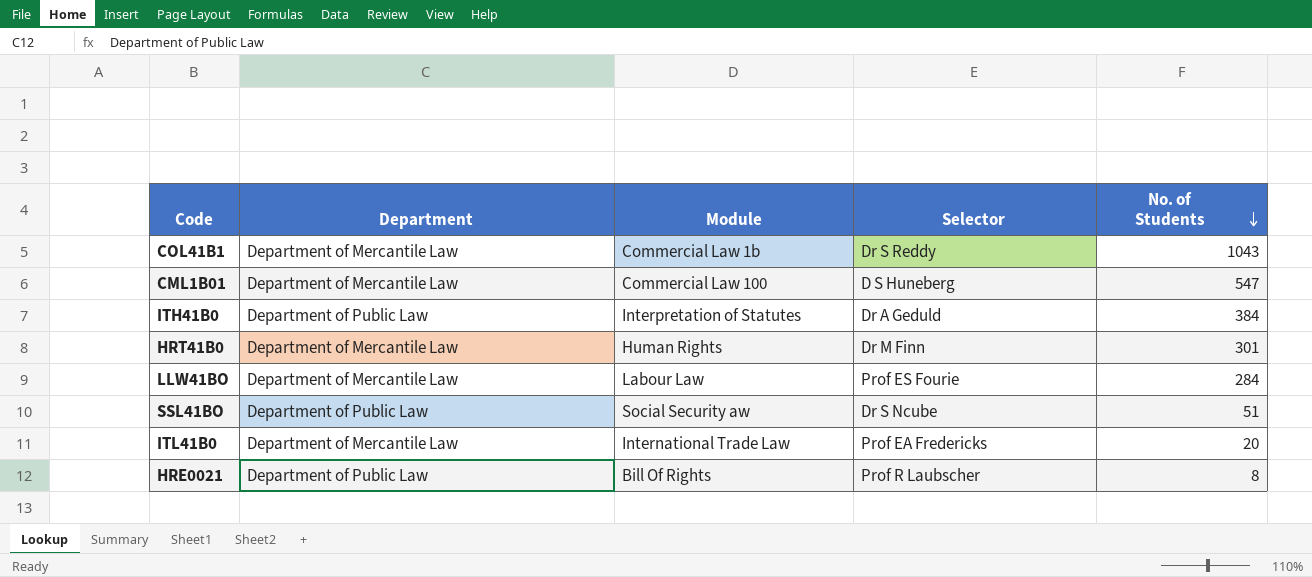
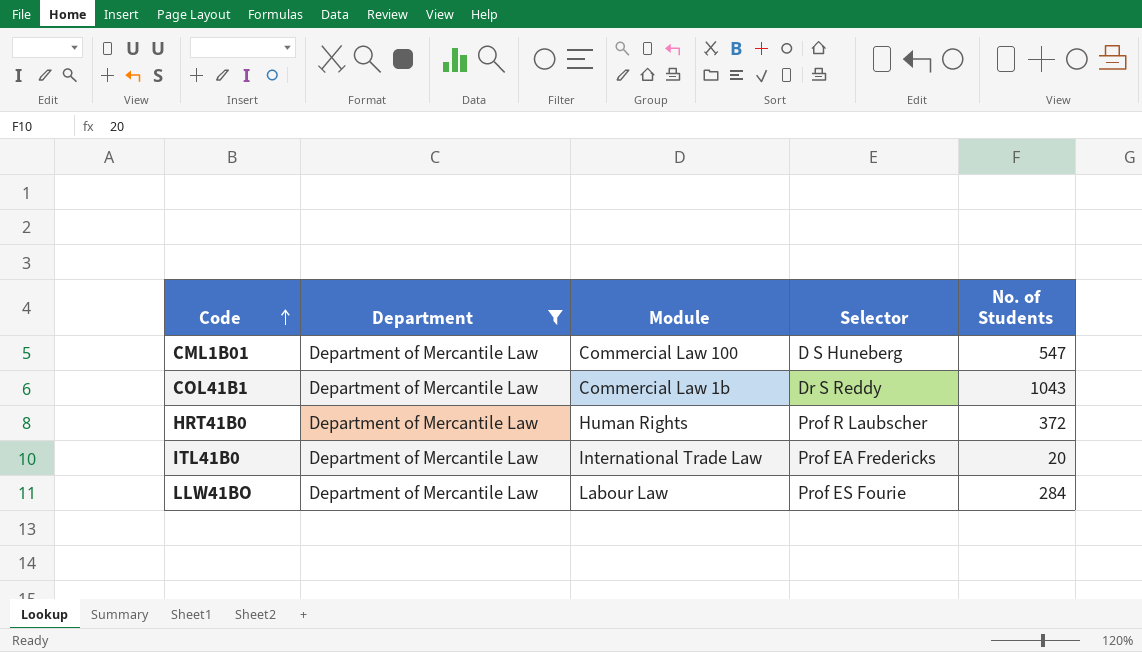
filter: none -> Department = Department of Mercantile Law
row order: No. of Students descending -> Code ascending
HRT41B0 | Selector: Dr M Finn -> Prof R Laubscher
HRT41B0 | No. of Students: 301 -> 372

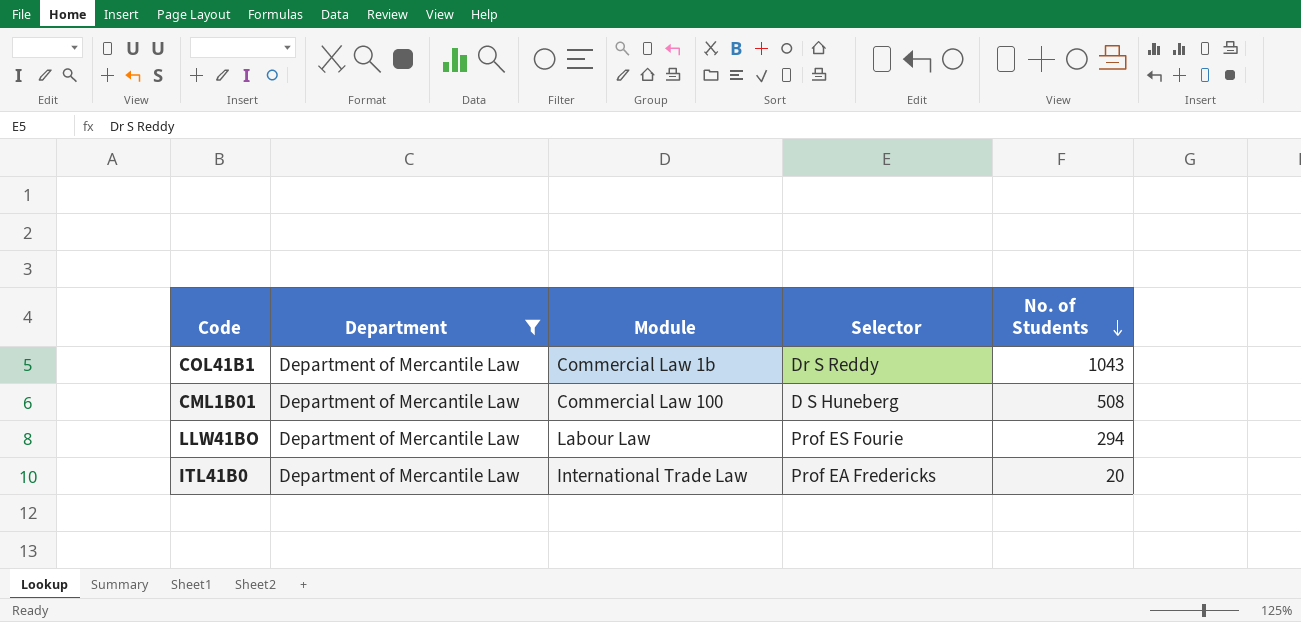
row order: Code ascending -> No. of Students descending
row HRT41B0: Department of Mercantile Law | Human Rights | Prof R Laubscher | 372 -> none
CML1B01 | No. of Students: 547 -> 508
LLW41BO | No. of Students: 284 -> 294

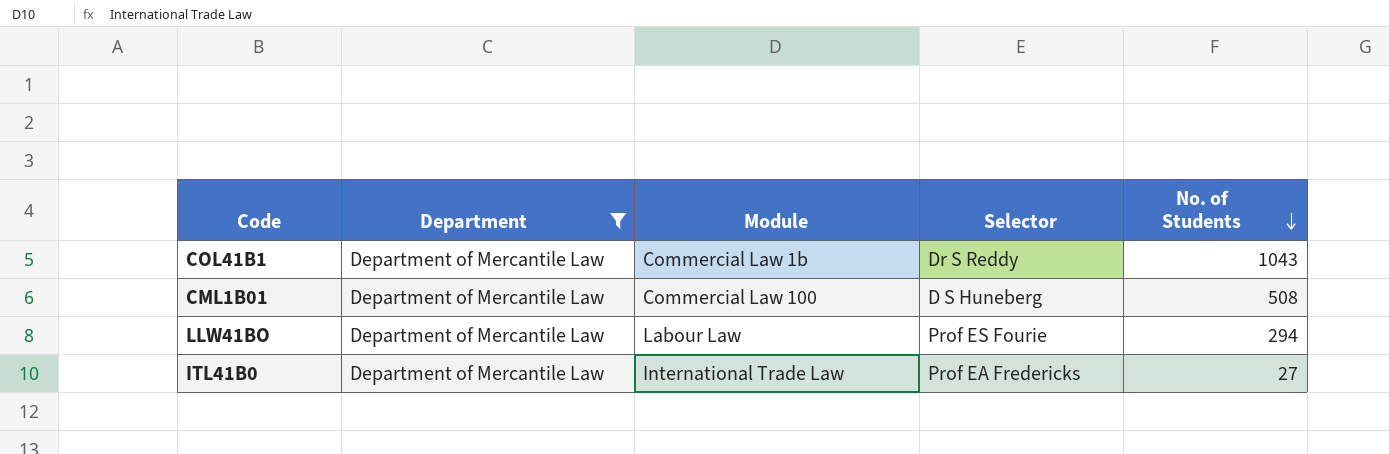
ITL41B0 | No. of Students: 20 -> 27

